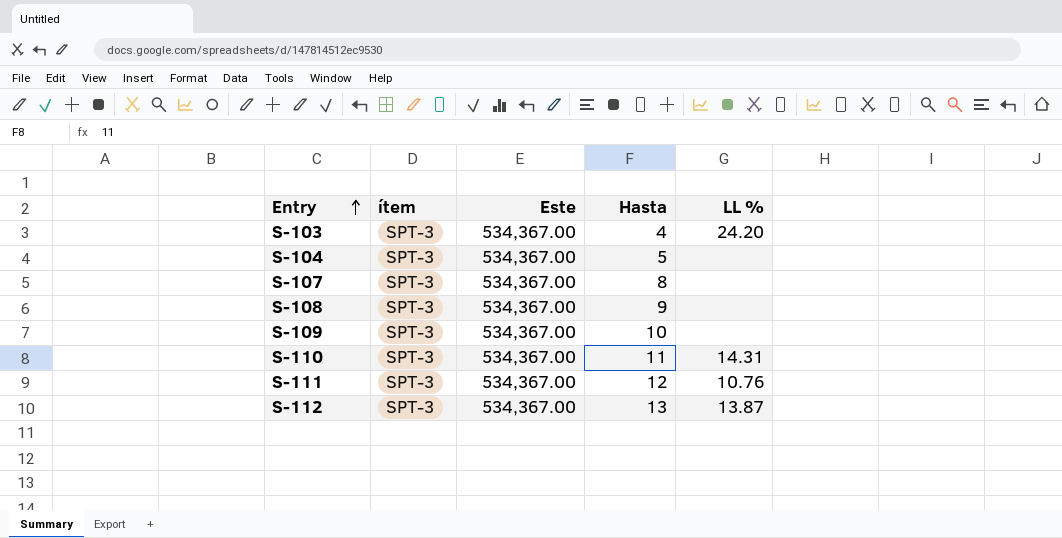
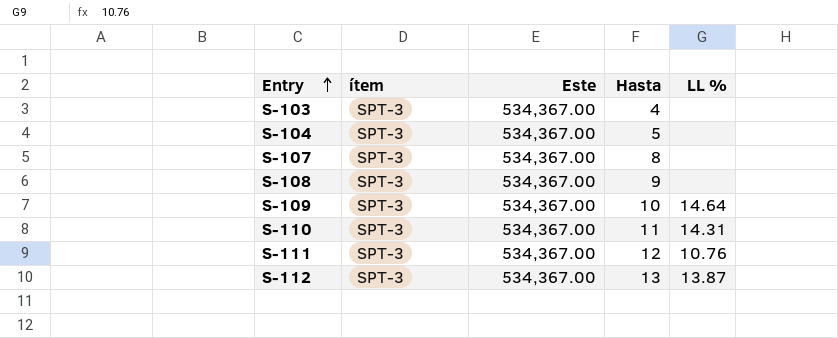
S-103 | LL %: 24.20 -> none
S-109 | LL %: none -> 14.64

